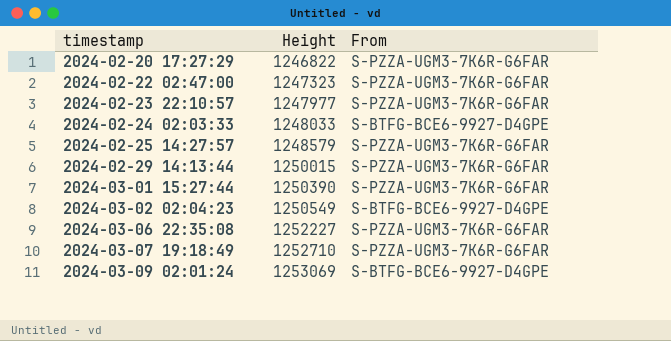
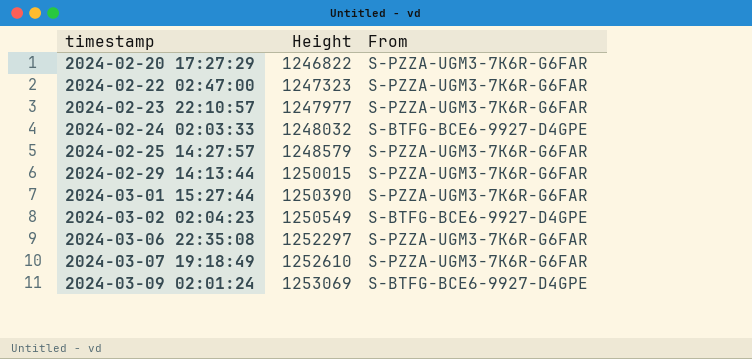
2024-02-24 02:03:33 | Height: 1248033 -> 1248032
2024-03-06 22:35:08 | Height: 1252227 -> 1252297
2024-03-07 19:18:49 | Height: 1252710 -> 1252610

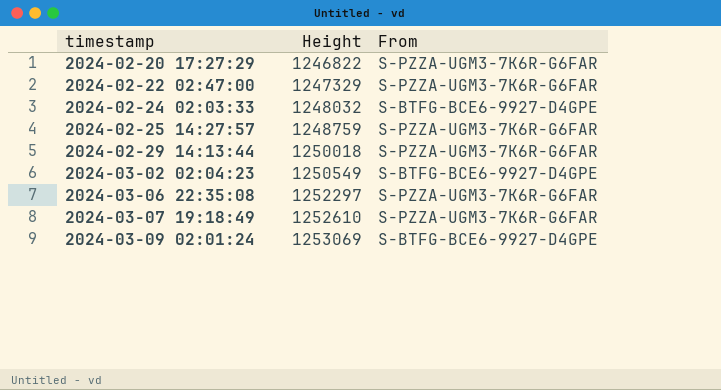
row 2024-02-23 22:10:57: 1247977 | S-PZZA-UGM3-7K6R-G6FAR -> none
row 2024-03-01 15:27:44: 1250390 | S-PZZA-UGM3-7K6R-G6FAR -> none
2024-02-22 02:47:00 | Height: 1247323 -> 1247329
2024-02-25 14:27:57 | Height: 1248579 -> 1248759
2024-02-29 14:13:44 | Height: 1250015 -> 1250018

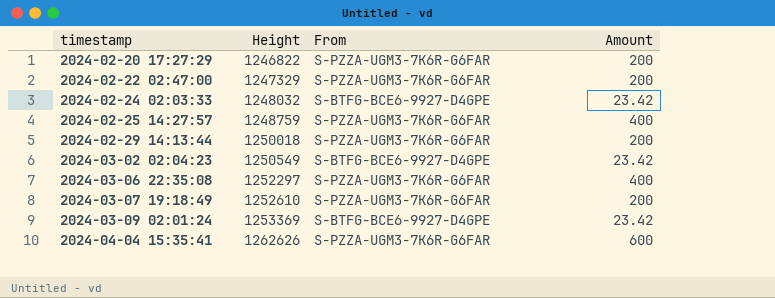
column Amount | position: none -> 4
2024-03-09 02:01:24 | Height: 1253069 -> 1253369
row 2024-04-04 15:35:41: none -> 1262626 | S-PZZA-UGM3-7K6R-G6FAR | 600

